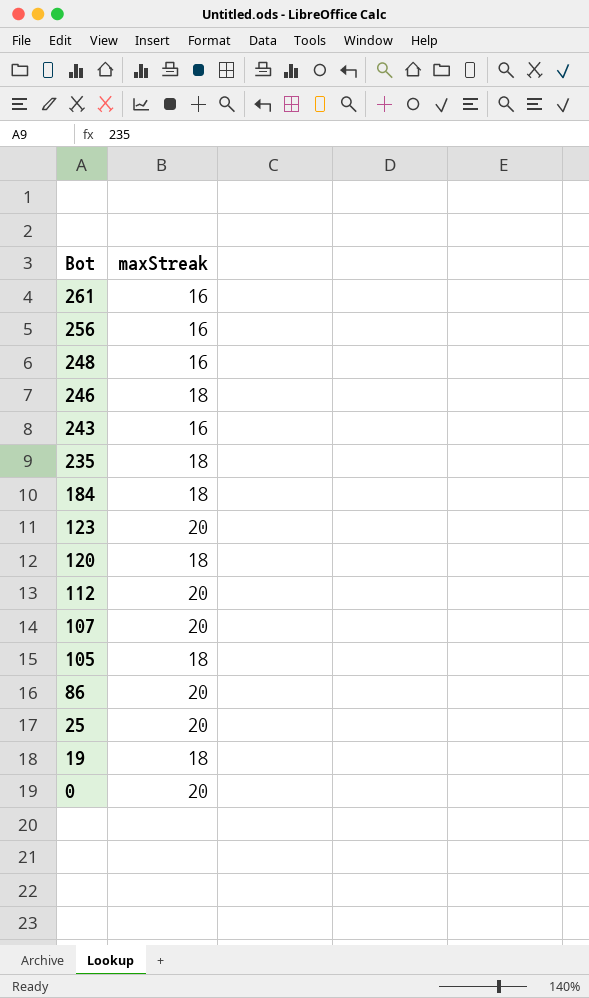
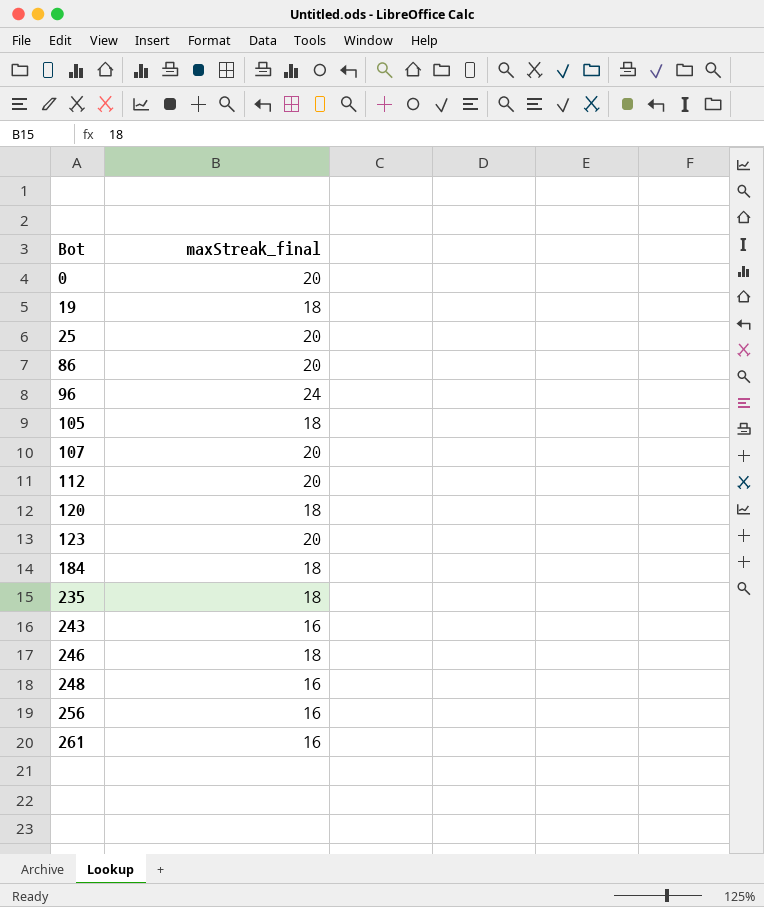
row order: Bot descending -> Bot ascending
column name: maxStreak -> maxStreak_final
row 96: none -> 24

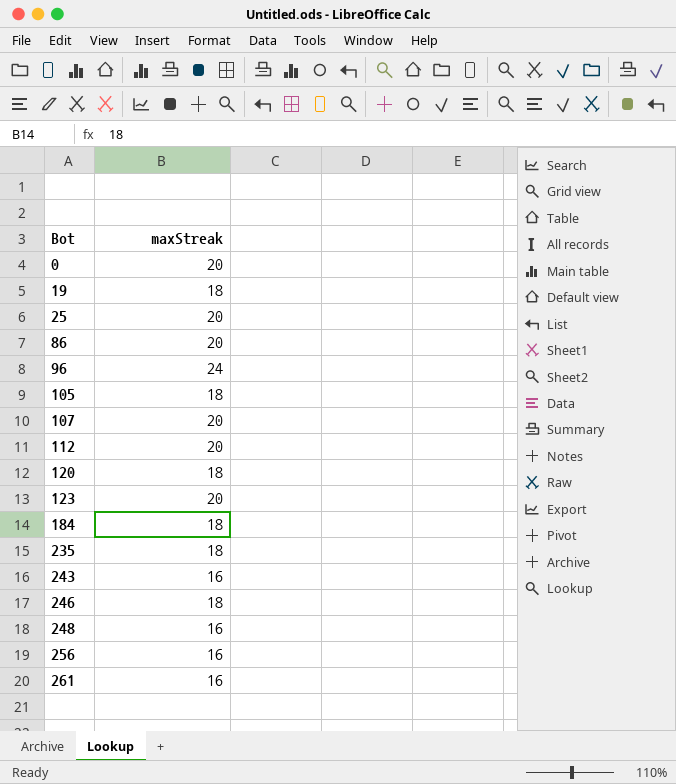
column name: maxStreak_final -> maxStreak

